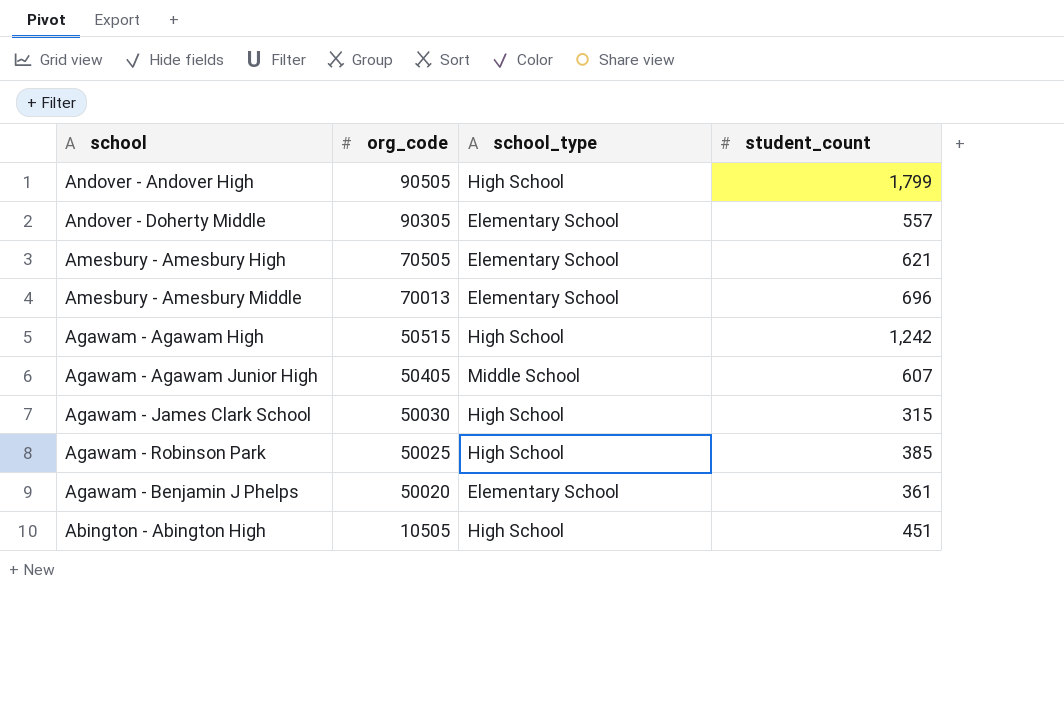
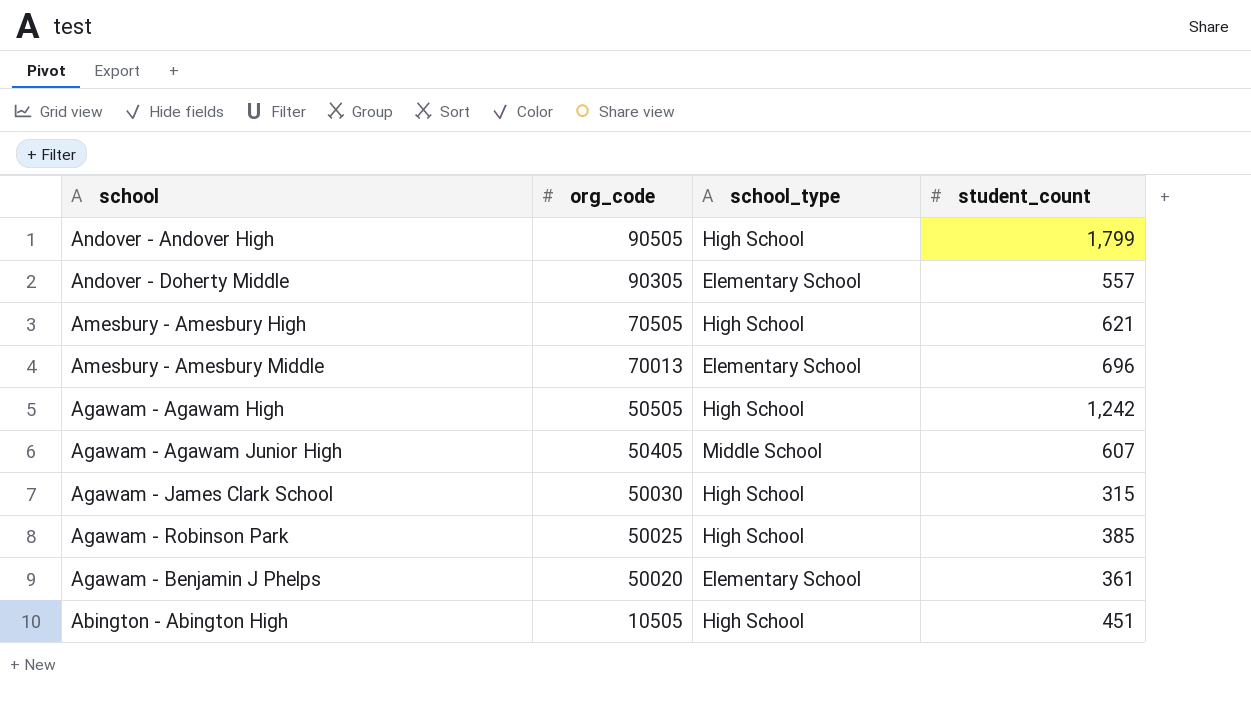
Amesbury - Amesbury High | school_type: Elementary School -> High School
Agawam - Agawam High | org_code: 50515 -> 50505

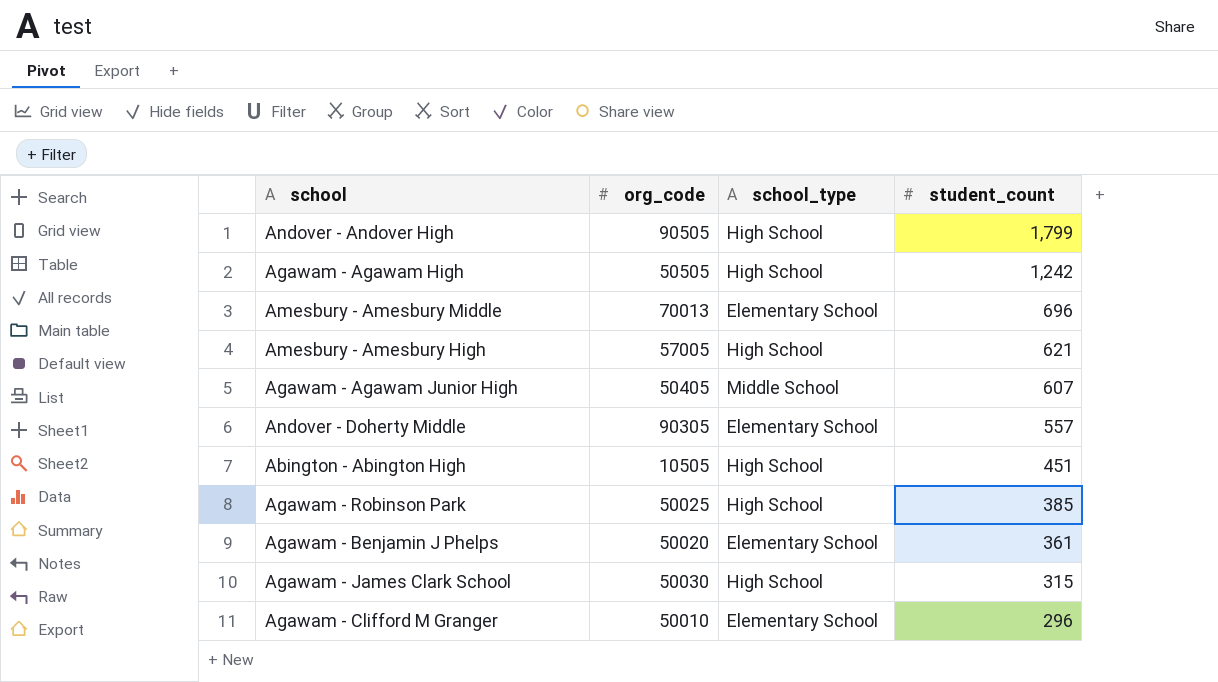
row order: org_code descending -> student_count descending
Amesbury - Amesbury High | org_code: 70505 -> 57005
row Agawam - Clifford M Granger: none -> 50010 | Elementary School | 296

